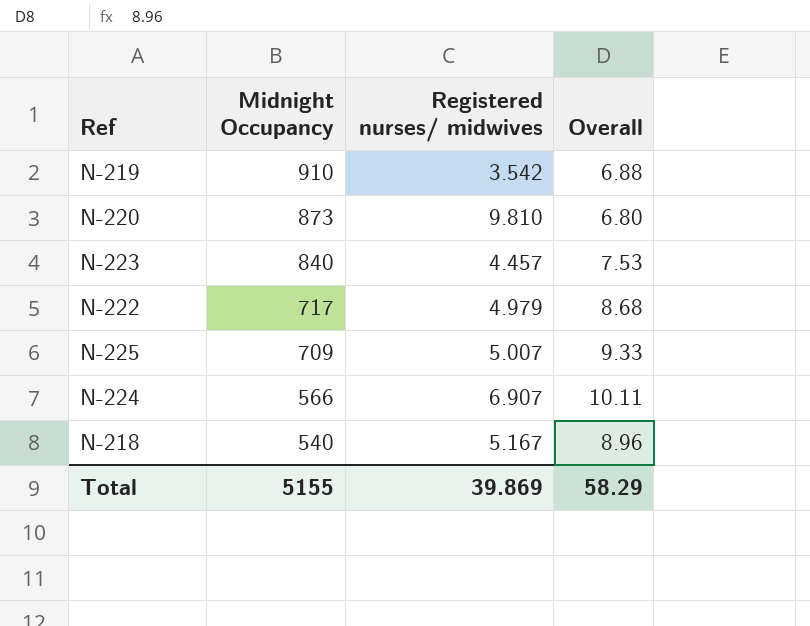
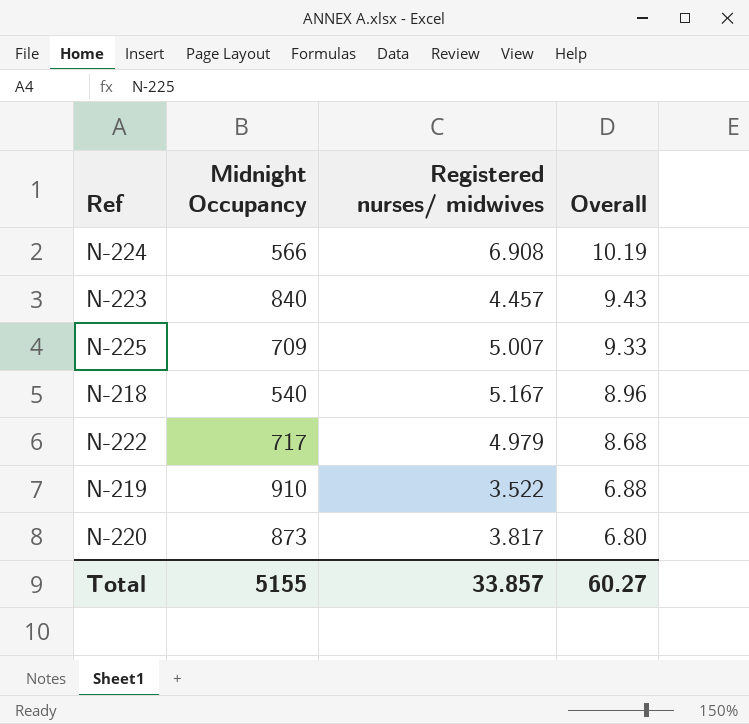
row order: Midnight Occupancy descending -> Overall descending
N-224 | Registered nurses/ midwives: 6.907 -> 6.908
N-224 | Overall: 10.11 -> 10.19
N-223 | Overall: 7.53 -> 9.43
N-219 | Registered nurses/ midwives: 3.542 -> 3.522
N-220 | Registered nurses/ midwives: 9.810 -> 3.817
Total | Registered nurses/ midwives: 39.869 -> 33.857
Total | Overall: 58.29 -> 60.27

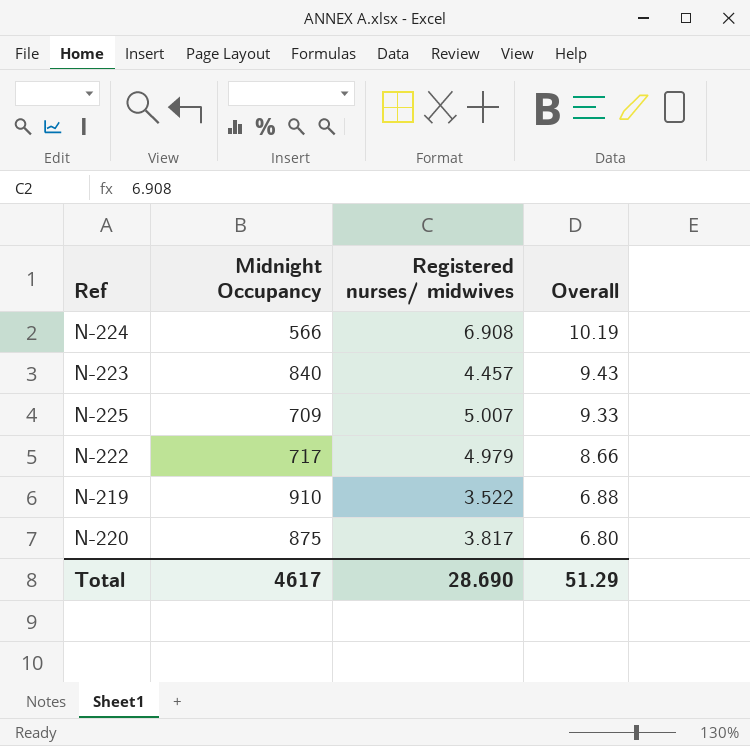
row N-218: 540 | 5.167 | 8.96 -> none
N-222 | Overall: 8.68 -> 8.66
N-220 | Midnight Occupancy: 873 -> 875
Total | Midnight Occupancy: 5155 -> 4617
Total | Registered nurses/ midwives: 33.857 -> 28.690
Total | Overall: 60.27 -> 51.29

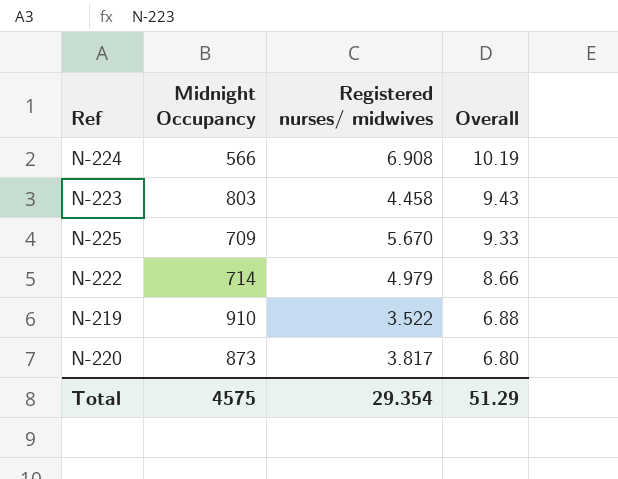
N-223 | Midnight Occupancy: 840 -> 803
N-223 | Registered nurses/ midwives: 4.457 -> 4.458
N-225 | Registered nurses/ midwives: 5.007 -> 5.670
N-222 | Midnight Occupancy: 717 -> 714
N-220 | Midnight Occupancy: 875 -> 873
Total | Midnight Occupancy: 4617 -> 4575
Total | Registered nurses/ midwives: 28.690 -> 29.354

